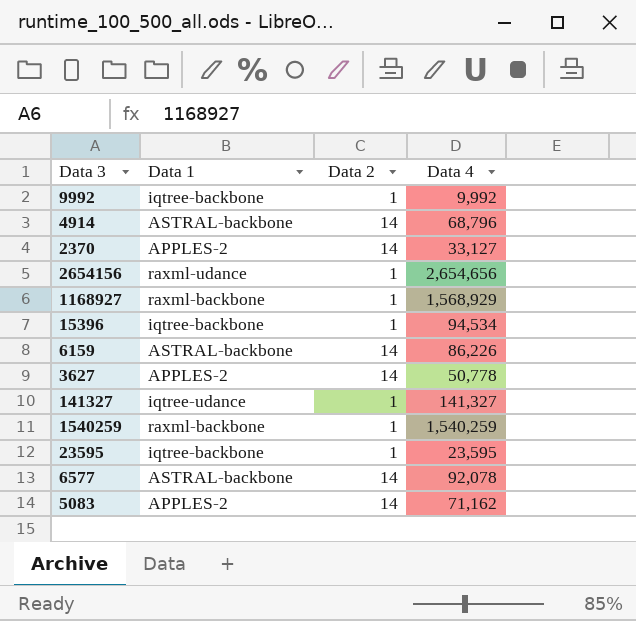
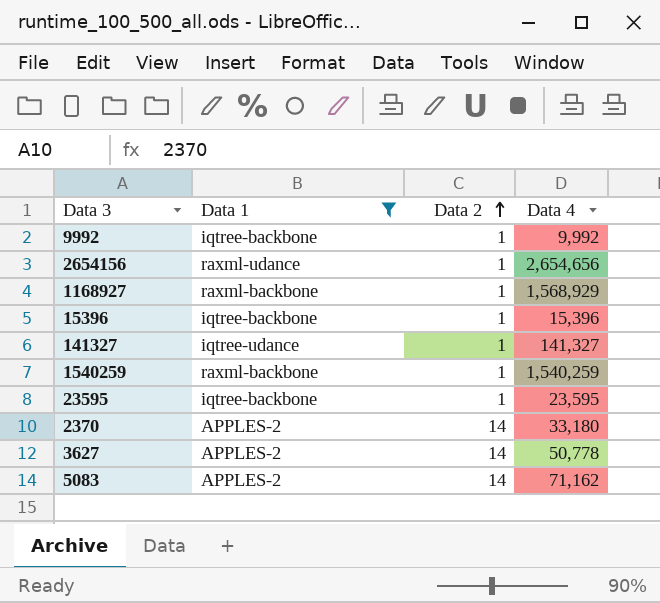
filter: none -> Data 1 != ASTRAL-backbone
row order: none -> Data 2 ascending
15396 | Data 4: 94,534 -> 15,396
2370 | Data 4: 33,127 -> 33,180

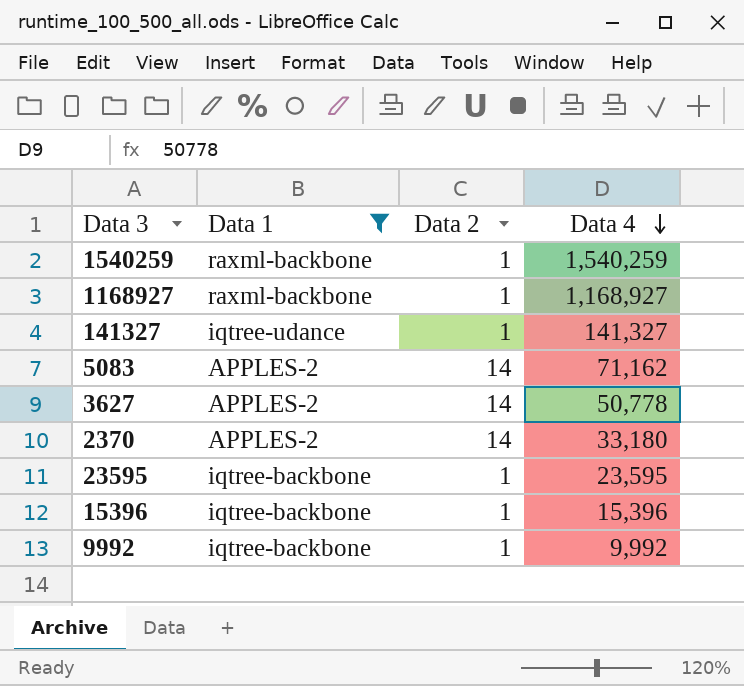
row order: Data 2 ascending -> Data 4 descending
row 2654156: raxml-udance | 1 | 2,654,656 -> none
1168927 | Data 4: 1,568,929 -> 1,168,927

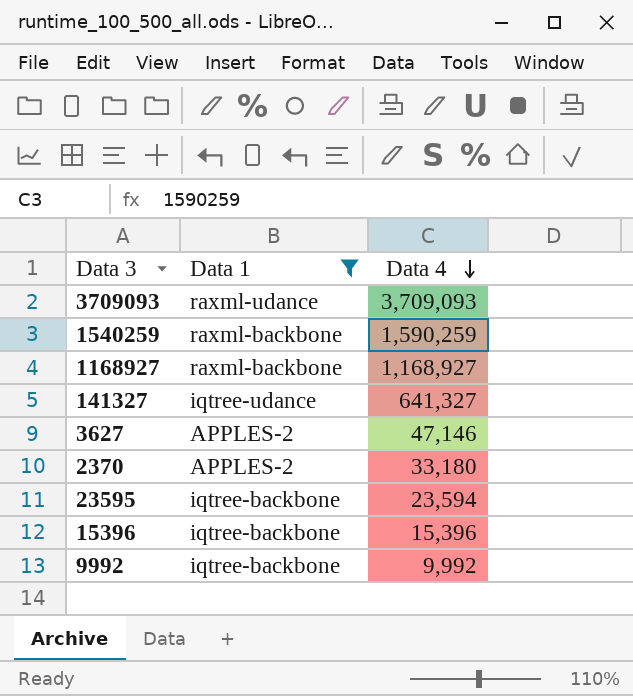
column Data 2 | position: 3 -> none
row 5083: APPLES-2 | 14 | 71,162 -> none
row 3709093: none -> raxml-udance | 3,709,093
1540259 | Data 4: 1,540,259 -> 1,590,259
141327 | Data 4: 141,327 -> 641,327
3627 | Data 4: 50,778 -> 47,146
23595 | Data 4: 23,595 -> 23,594

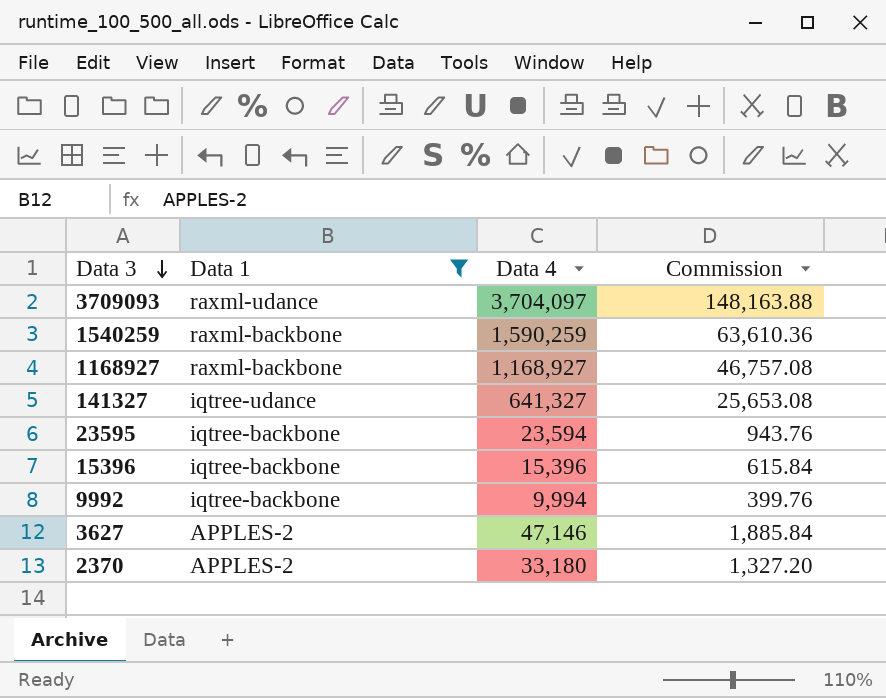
row order: Data 4 descending -> Data 3 descending
column Commission | formula: none -> [Data 4] * 0.04
3709093 | Data 4: 3,709,093 -> 3,704,097
9992 | Data 4: 9,992 -> 9,994

